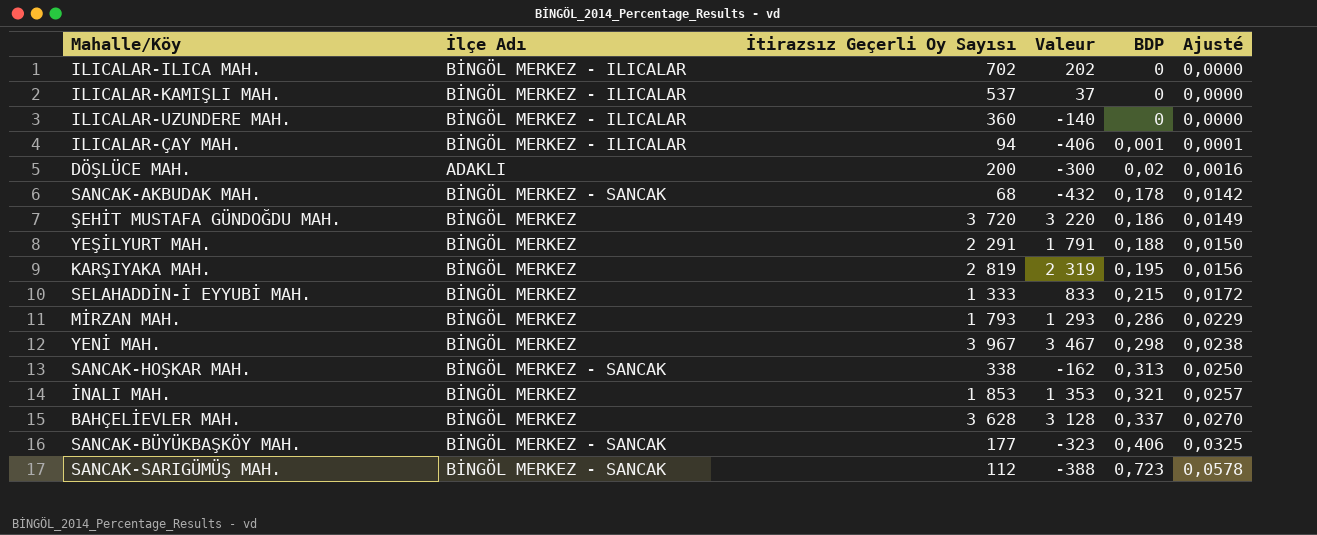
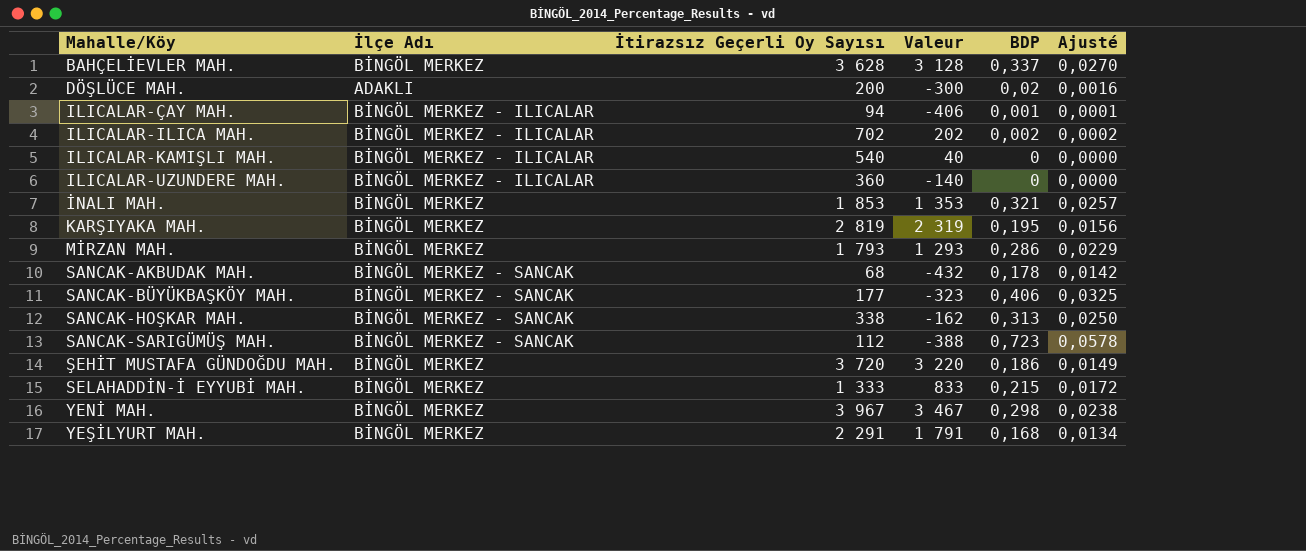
row order: BDP ascending -> Mahalle/Köy ascending
ILICALAR-ILICA MAH. | BDP: 0 -> 0,002
ILICALAR-ILICA MAH. | Ajusté: 0,0000 -> 0,0002
ILICALAR-KAMIŞLI MAH. | İtirazsız Geçerli Oy Sayısı: 537 -> 540
ILICALAR-KAMIŞLI MAH. | Valeur: 37 -> 40
YEŞİLYURT MAH. | BDP: 0,188 -> 0,168
YEŞİLYURT MAH. | Ajusté: 0,0150 -> 0,0134

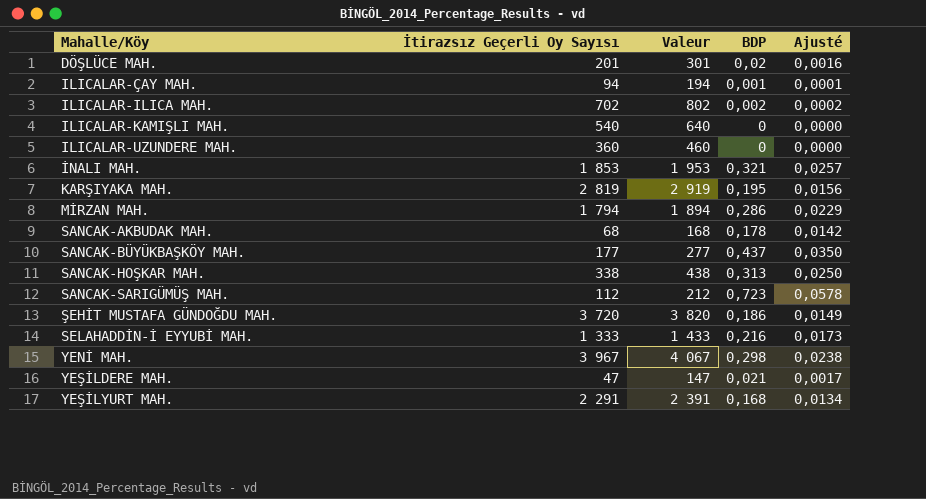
column İlçe Adı | position: 2 -> none
column Valeur | formula: [İtirazsız Geçerli Oy Sayısı] - 500 -> [İtirazsız Geçerli Oy Sayısı] + 100
row BAHÇELİEVLER MAH.: BİNGÖL MERKEZ | 3 628 | 3 128 | 0,337 | 0,0270 -> none
DÖŞLÜCE MAH. | İtirazsız Geçerli Oy Sayısı: 200 -> 201
MİRZAN MAH. | İtirazsız Geçerli Oy Sayısı: 1 793 -> 1 794
SANCAK-BÜYÜKBAŞKÖY MAH. | BDP: 0,406 -> 0,437
SANCAK-BÜYÜKBAŞKÖY MAH. | Ajusté: 0,0325 -> 0,0350
SELAHADDİN-İ EYYUBİ MAH. | BDP: 0,215 -> 0,216
SELAHADDİN-İ EYYUBİ MAH. | Ajusté: 0,0172 -> 0,0173
row YEŞİLDERE MAH.: none -> 47 | 147 | 0,021 | 0,0017

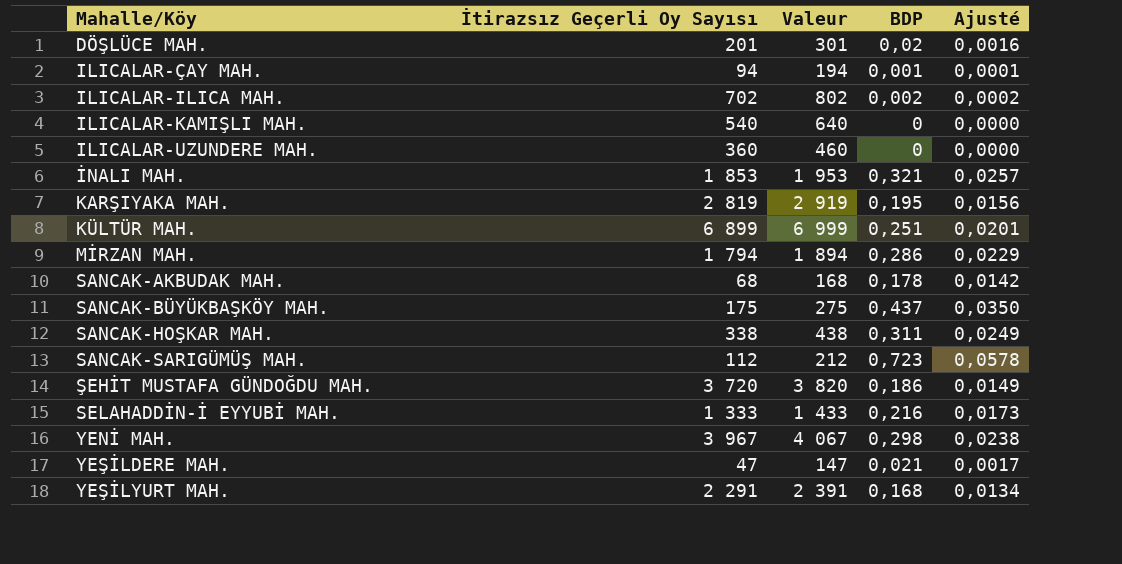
row KÜLTÜR MAH.: none -> 6 899 | 6 999 | 0,251 | 0,0201
SANCAK-BÜYÜKBAŞKÖY MAH. | İtirazsız Geçerli Oy Sayısı: 177 -> 175
SANCAK-BÜYÜKBAŞKÖY MAH. | Valeur: 277 -> 275
SANCAK-HOŞKAR MAH. | BDP: 0,313 -> 0,311
SANCAK-HOŞKAR MAH. | Ajusté: 0,0250 -> 0,0249

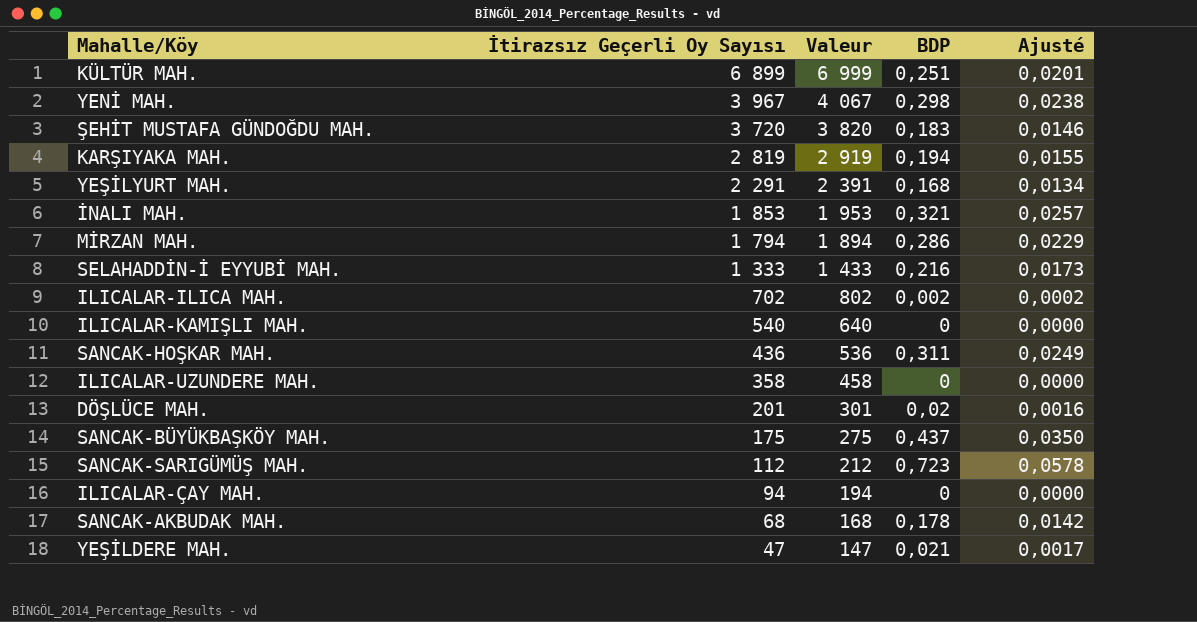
row order: Mahalle/Köy ascending -> İtirazsız Geçerli Oy Sayısı descending
ŞEHİT MUSTAFA GÜNDOĞDU MAH. | BDP: 0,186 -> 0,183
ŞEHİT MUSTAFA GÜNDOĞDU MAH. | Ajusté: 0,0149 -> 0,0146
KARŞIYAKA MAH. | BDP: 0,195 -> 0,194
KARŞIYAKA MAH. | Ajusté: 0,0156 -> 0,0155
SANCAK-HOŞKAR MAH. | İtirazsız Geçerli Oy Sayısı: 338 -> 436
SANCAK-HOŞKAR MAH. | Valeur: 438 -> 536
ILICALAR-UZUNDERE MAH. | İtirazsız Geçerli Oy Sayısı: 360 -> 358
ILICALAR-UZUNDERE MAH. | Valeur: 460 -> 458
ILICALAR-ÇAY MAH. | BDP: 0,001 -> 0
ILICALAR-ÇAY MAH. | Ajusté: 0,0001 -> 0,0000

